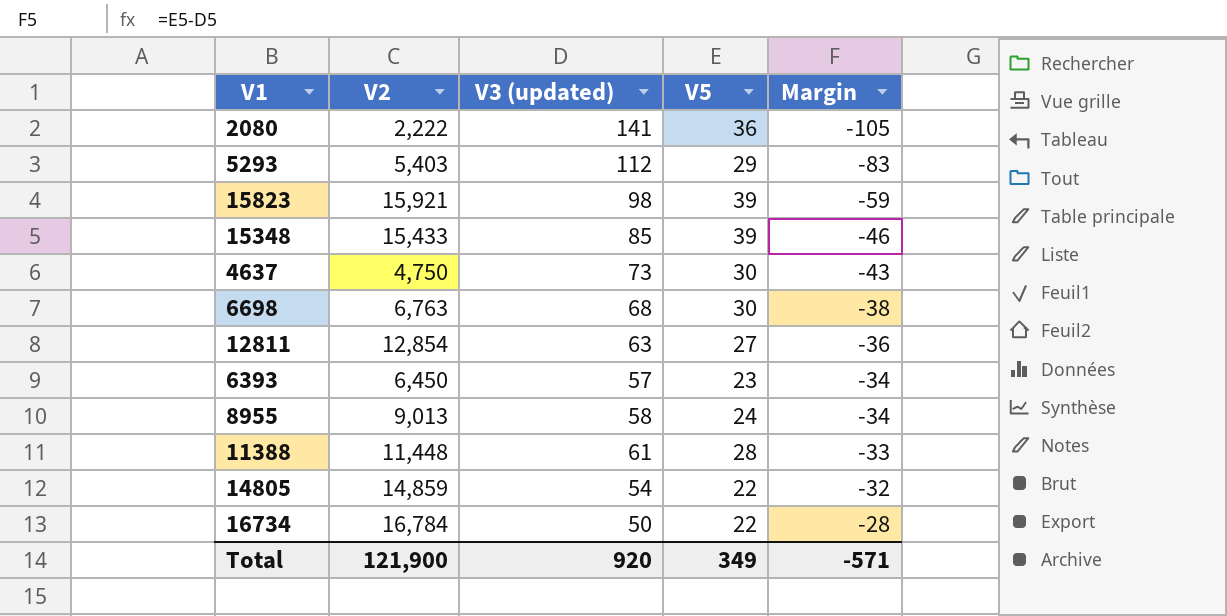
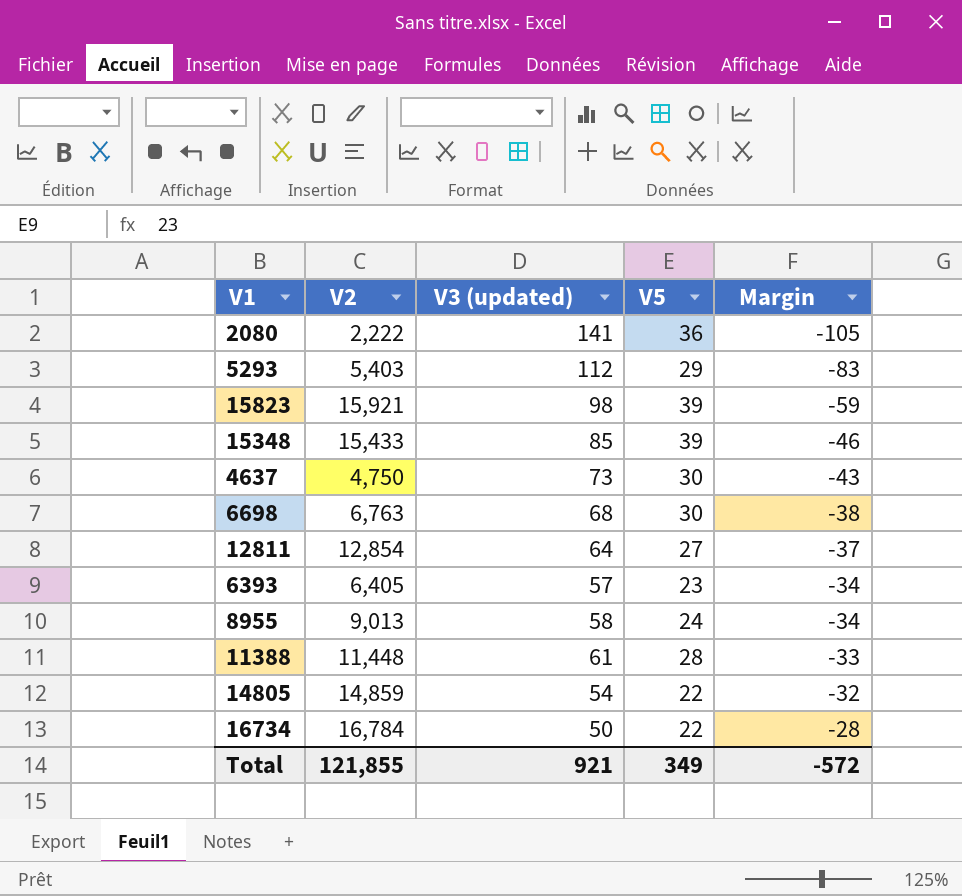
12811 | V3 (updated): 63 -> 64
12811 | Margin: -36 -> -37
6393 | V2: 6,450 -> 6,405
Total | V2: 121,900 -> 121,855
Total | V3 (updated): 920 -> 921
Total | Margin: -571 -> -572

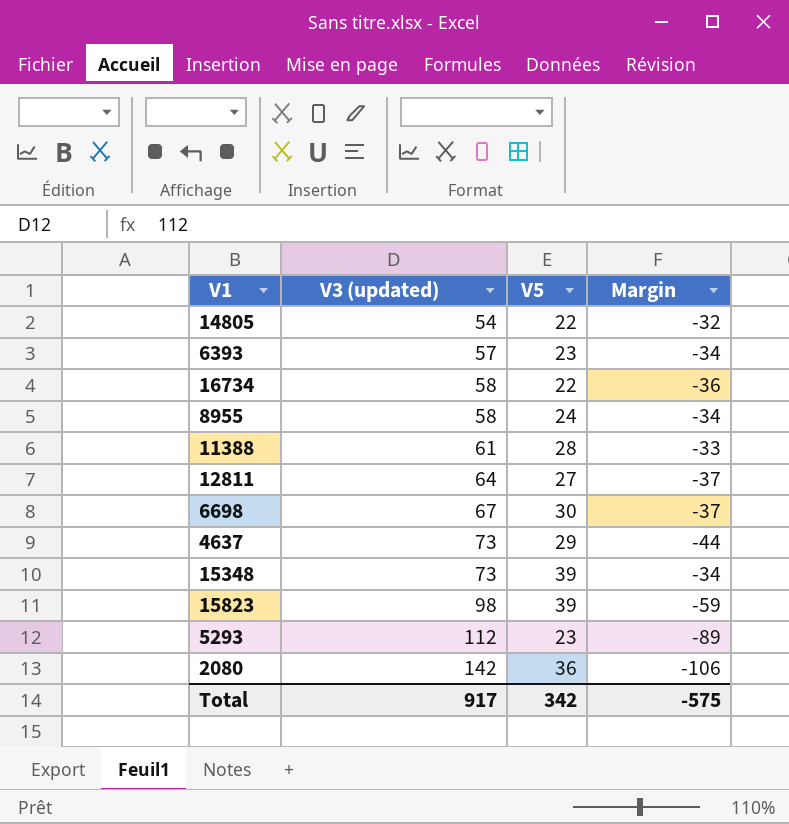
row order: Margin ascending -> V3 (updated) ascending
column V2 | position: 2 -> none
16734 | V3 (updated): 50 -> 58
16734 | Margin: -28 -> -36
6698 | V3 (updated): 68 -> 67
6698 | Margin: -38 -> -37
4637 | V5: 30 -> 29
4637 | Margin: -43 -> -44
15348 | V3 (updated): 85 -> 73
15348 | Margin: -46 -> -34
5293 | V5: 29 -> 23
5293 | Margin: -83 -> -89
2080 | V3 (updated): 141 -> 142
2080 | Margin: -105 -> -106
Total | V3 (updated): 921 -> 917
Total | V5: 349 -> 342
Total | Margin: -572 -> -575

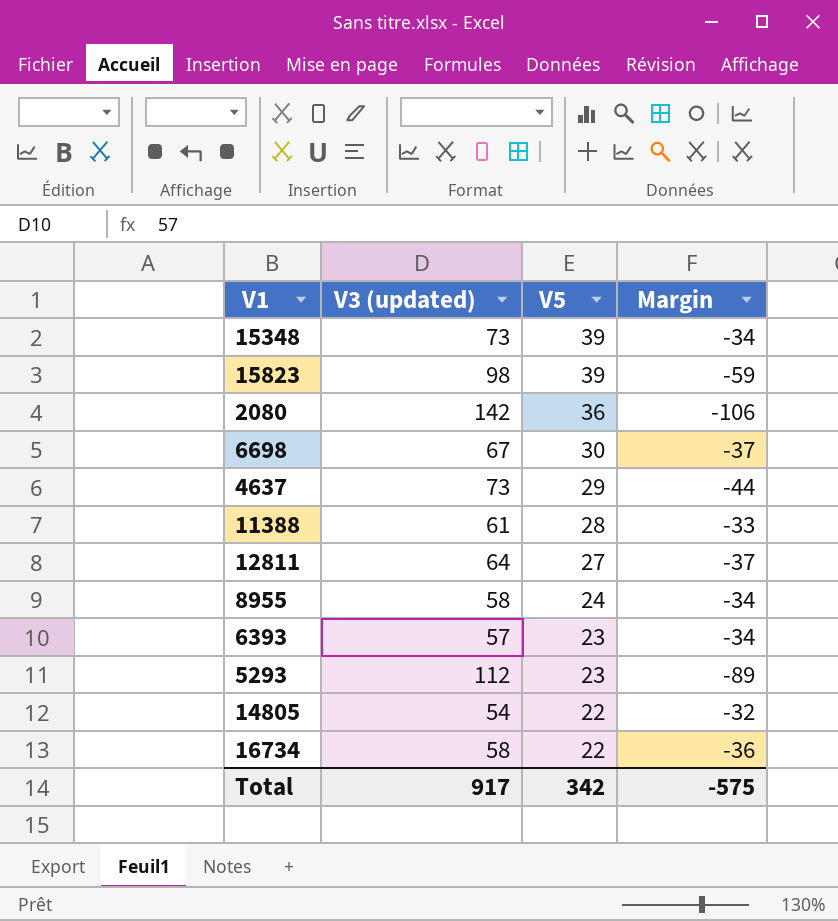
row order: V3 (updated) ascending -> V5 descending

